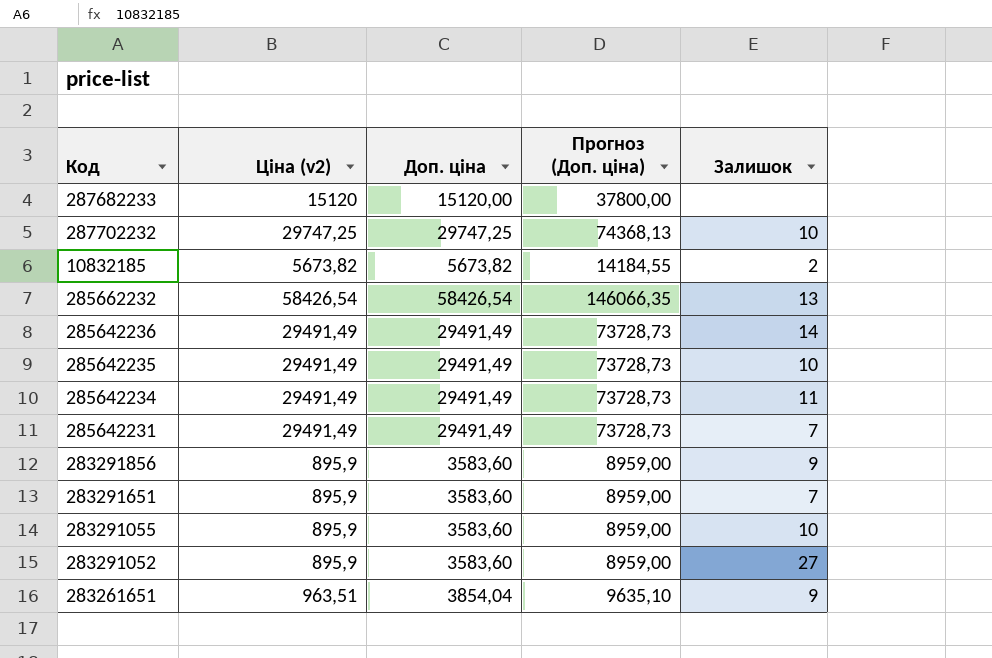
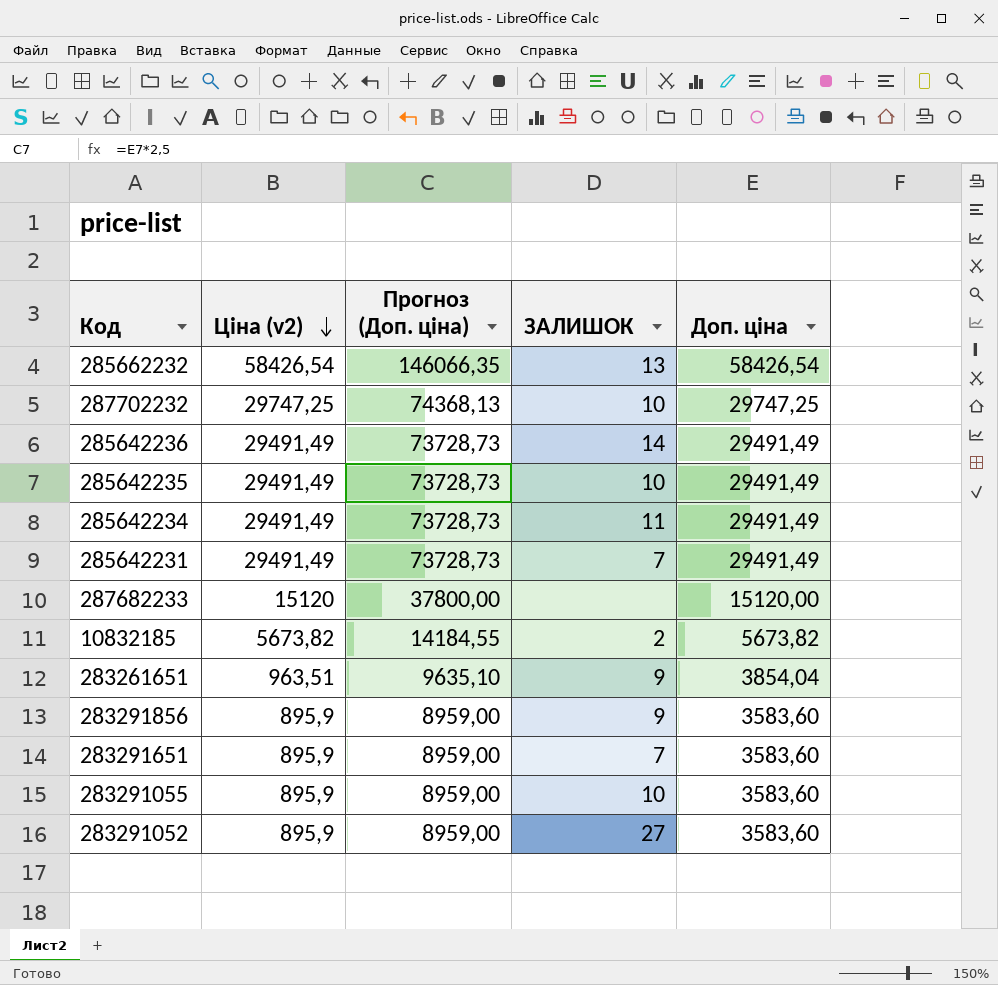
row order: none -> Ціна (v2) descending
column name: Залишок -> ЗАЛИШОК
column Доп. ціна | position: 3 -> 5

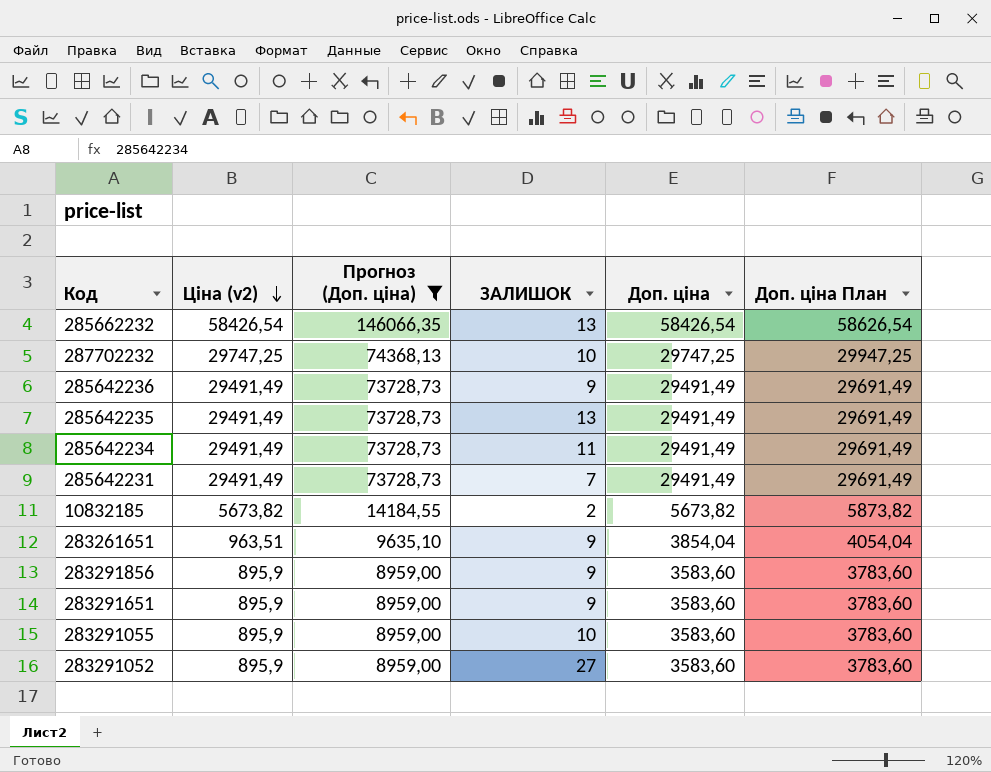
filter: none -> Прогноз (Доп. ціна) != 37800,00
column Доп. ціна План | formula: none -> [Доп. ціна] + 200
285642236 | ЗАЛИШОК: 14 -> 9
285642235 | ЗАЛИШОК: 10 -> 13
283291651 | ЗАЛИШОК: 7 -> 9

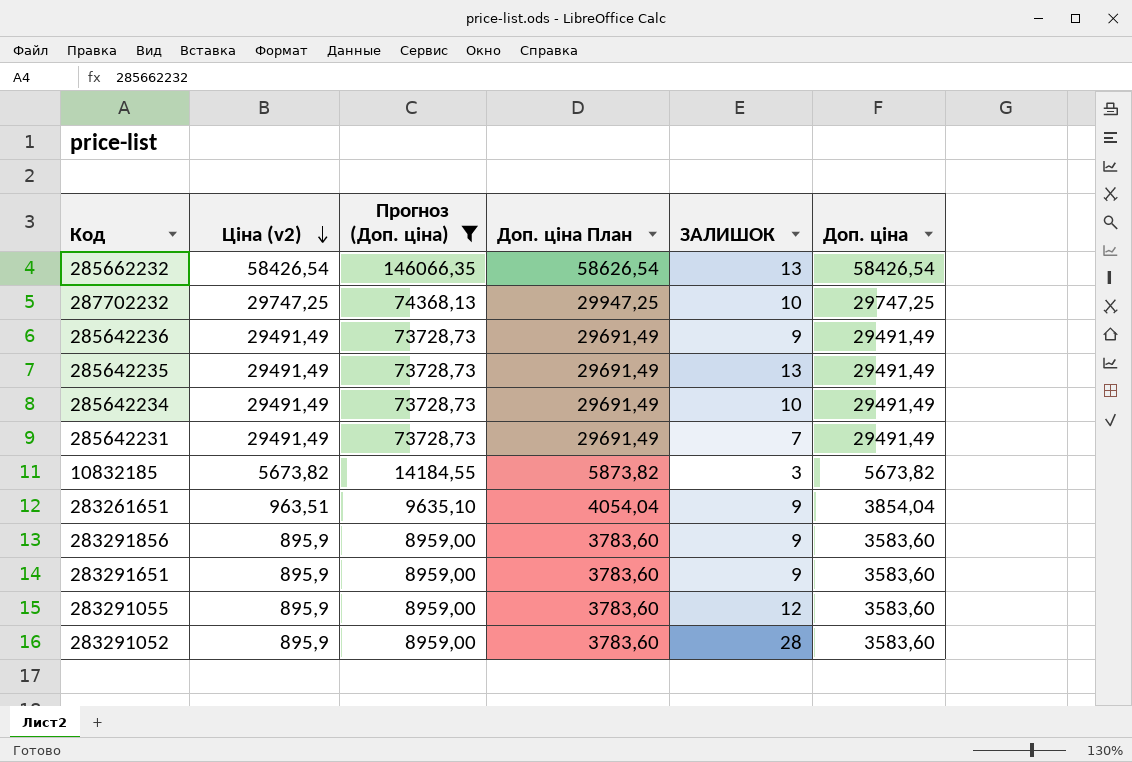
column Доп. ціна План | position: 6 -> 4
285642234 | ЗАЛИШОК: 11 -> 10
10832185 | ЗАЛИШОК: 2 -> 3
283291055 | ЗАЛИШОК: 10 -> 12
283291052 | ЗАЛИШОК: 27 -> 28

